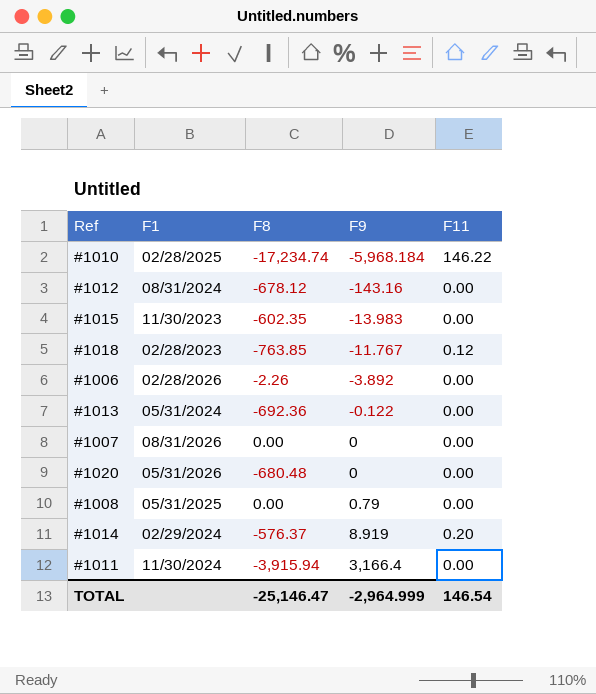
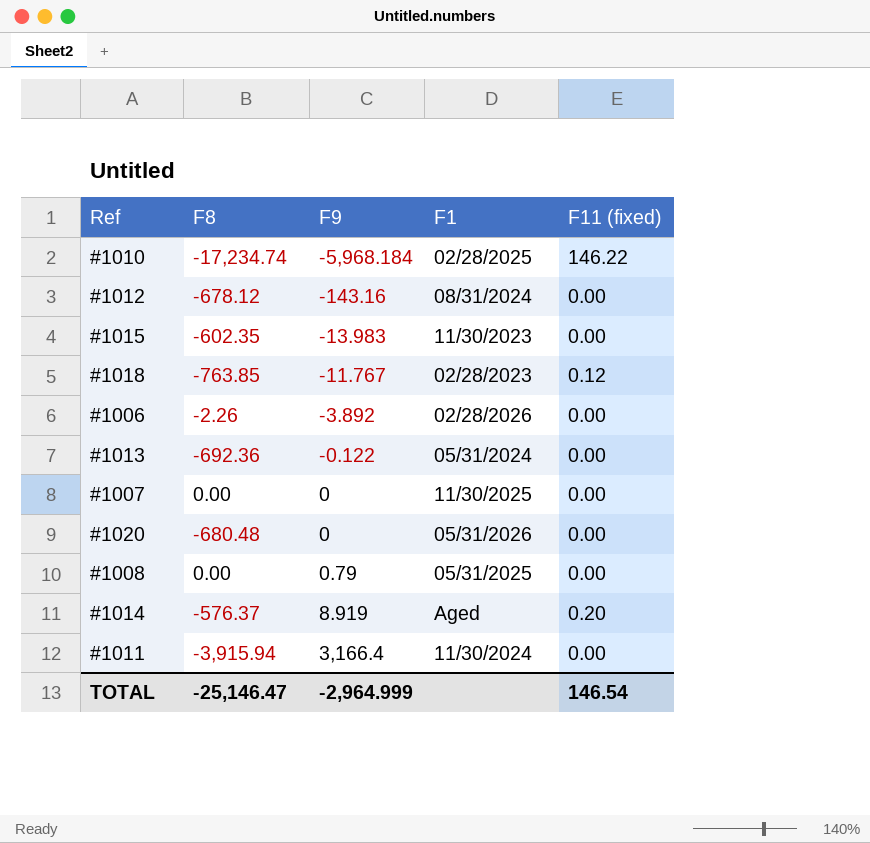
column F1 | position: 2 -> 4
column name: F11 -> F11 (fixed)
#1007 | F1: 08/31/2026 -> 11/30/2025
#1014 | F1: 02/29/2024 -> Aged

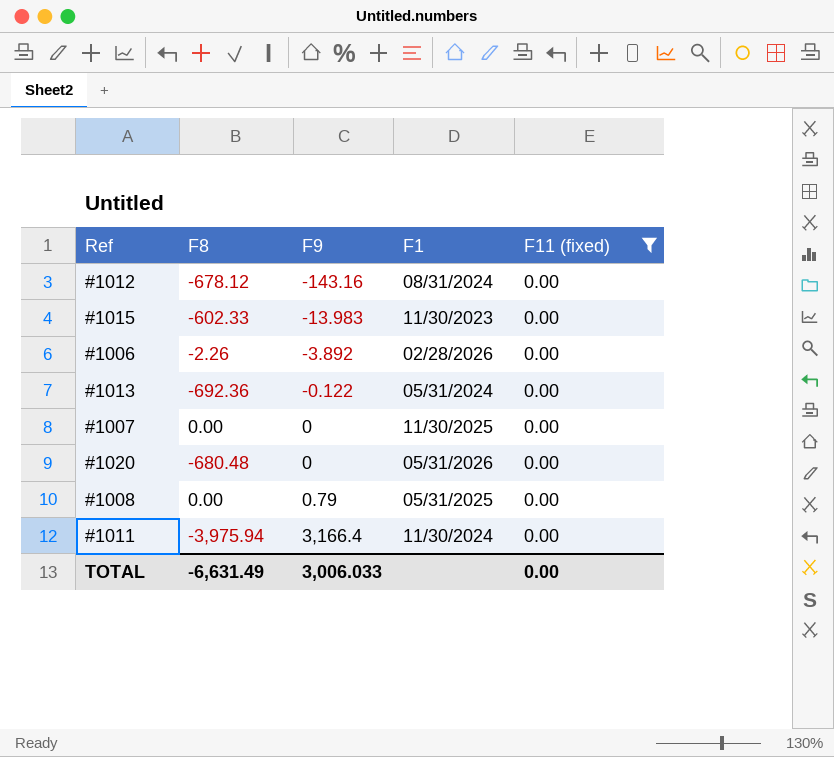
filter: none -> F11 (fixed) = 0.00
#1015 | F8: -602.35 -> -602.33
#1011 | F8: -3,915.94 -> -3,975.94
TOTAL | F8: -25,146.47 -> -6,631.49
TOTAL | F9: -2,964.999 -> 3,006.033
TOTAL | F11 (fixed): 146.54 -> 0.00

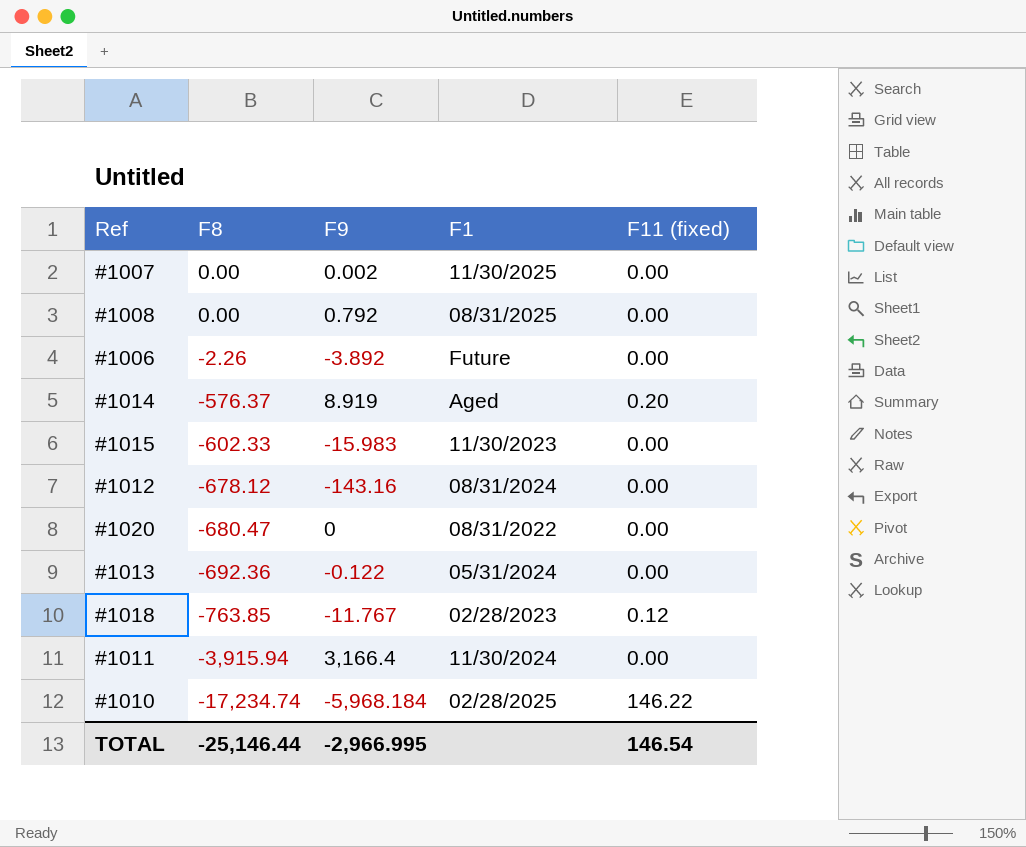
filter: F11 (fixed) = 0.00 -> none
row order: F9 ascending -> F8 descending
#1007 | F9: 0 -> 0.002
#1008 | F9: 0.79 -> 0.792
#1008 | F1: 05/31/2025 -> 08/31/2025
#1006 | F1: 02/28/2026 -> Future
#1015 | F9: -13.983 -> -15.983
#1020 | F8: -680.48 -> -680.47
#1020 | F1: 05/31/2026 -> 08/31/2022
#1011 | F8: -3,975.94 -> -3,915.94
TOTAL | F8: -6,631.49 -> -25,146.44
TOTAL | F9: 3,006.033 -> -2,966.995
TOTAL | F11 (fixed): 0.00 -> 146.54

